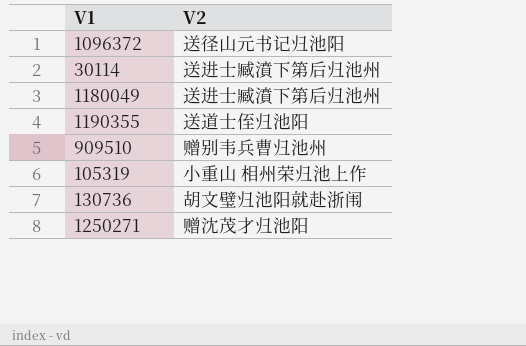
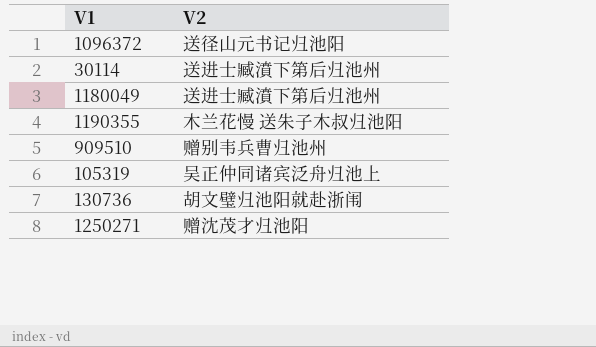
1190355 | V2: 送道士侄归池阳 -> 木兰花慢 送朱子木叔归池阳
105319 | V2: 小重山 相州荣归池上作 -> 吴正仲同诸宾泛舟归池上

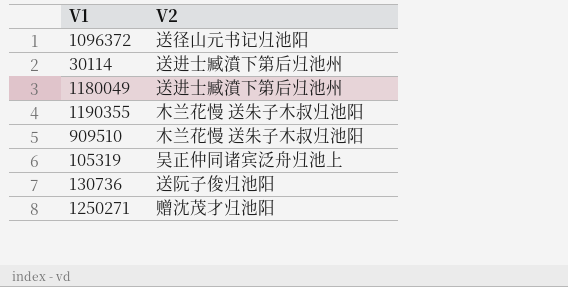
909510 | V2: 赠别韦兵曹归池州 -> 木兰花慢 送朱子木叔归池阳
130736 | V2: 胡文璧归池阳就赴浙闱 -> 送阮子俊归池阳

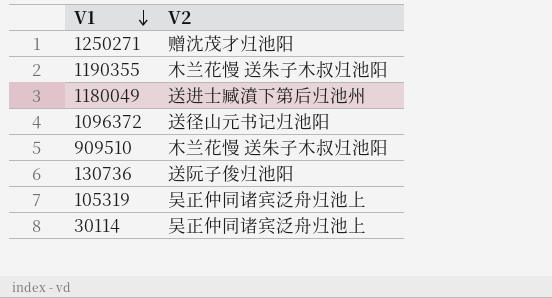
row order: none -> V1 descending
30114 | V2: 送进士臧濆下第后归池州 -> 吴正仲同诸宾泛舟归池上

